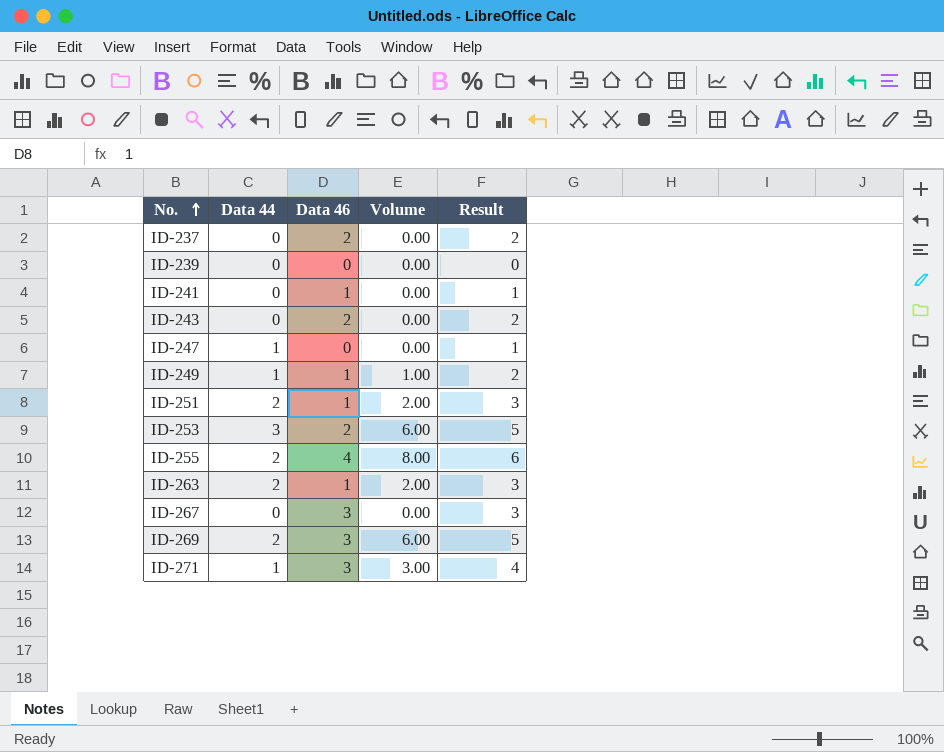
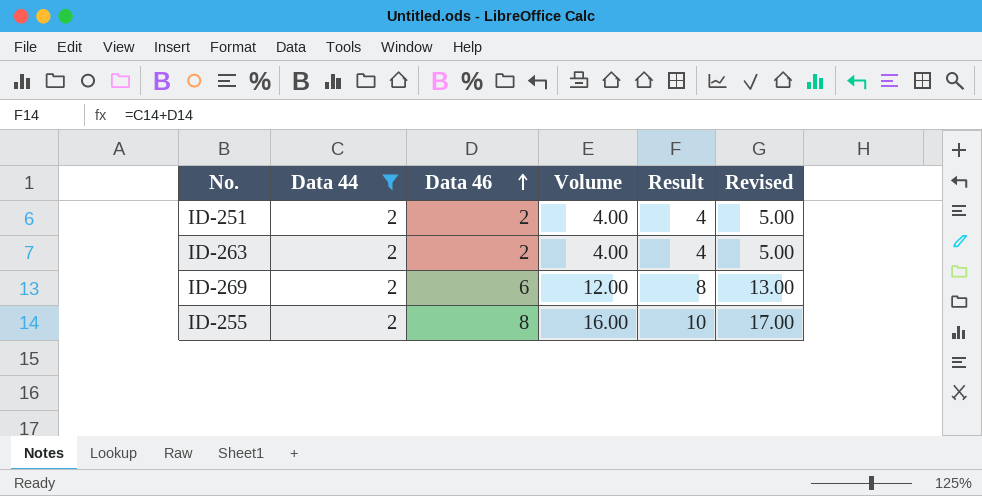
filter: none -> Data 44 = 2
row order: No. ascending -> Data 46 ascending
column Revised | formula: none -> [Volume] + 1
ID-251 | Data 46: 1 -> 2
ID-251 | Volume: 2.00 -> 4.00
ID-251 | Result: 3 -> 4
ID-263 | Data 46: 1 -> 2
ID-263 | Volume: 2.00 -> 4.00
ID-263 | Result: 3 -> 4
ID-269 | Data 46: 3 -> 6
ID-269 | Volume: 6.00 -> 12.00
ID-269 | Result: 5 -> 8
ID-255 | Data 46: 4 -> 8
ID-255 | Volume: 8.00 -> 16.00
ID-255 | Result: 6 -> 10

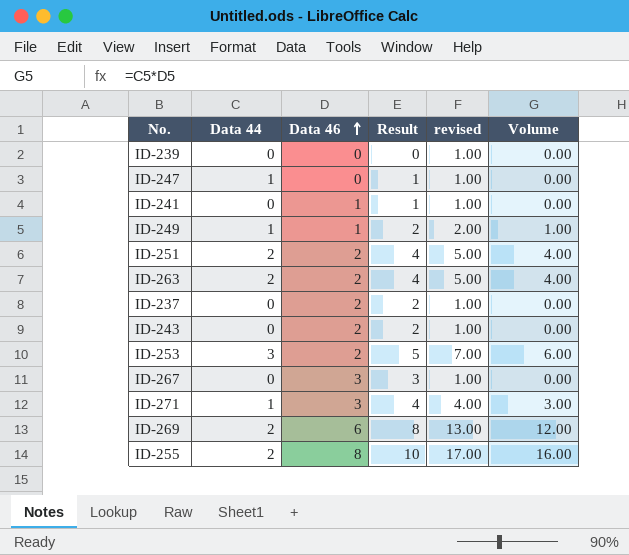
filter: Data 44 = 2 -> none
column name: Revised -> revised
column Volume | position: 4 -> 6

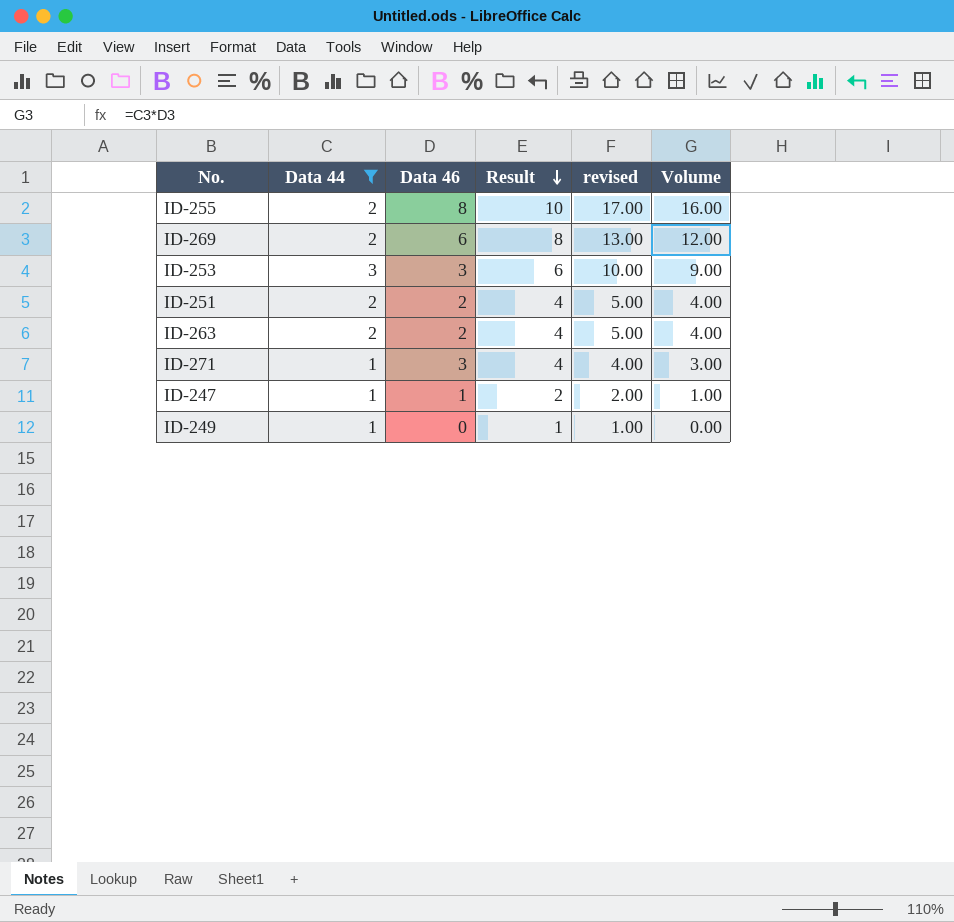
filter: none -> Data 44 != 0
row order: Data 46 ascending -> Result descending
ID-253 | Data 46: 2 -> 3
ID-253 | Result: 5 -> 6
ID-253 | revised: 7.00 -> 10.00
ID-253 | Volume: 6.00 -> 9.00
ID-247 | Data 46: 0 -> 1
ID-247 | Result: 1 -> 2
ID-247 | revised: 1.00 -> 2.00
ID-247 | Volume: 0.00 -> 1.00
ID-249 | Data 46: 1 -> 0
ID-249 | Result: 2 -> 1
ID-249 | revised: 2.00 -> 1.00
ID-249 | Volume: 1.00 -> 0.00

